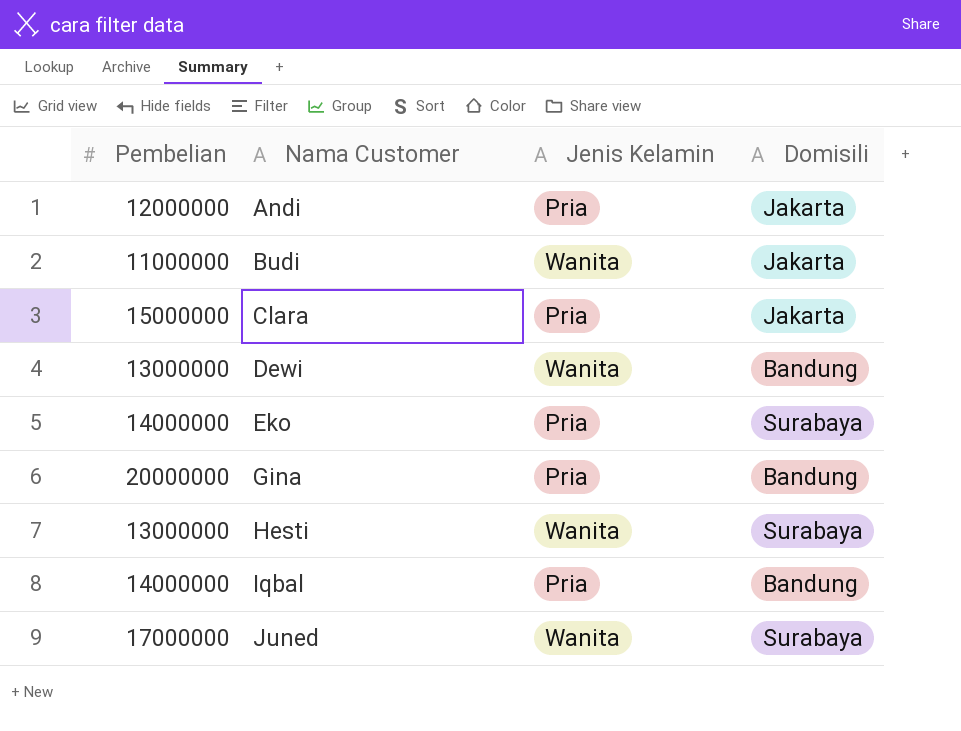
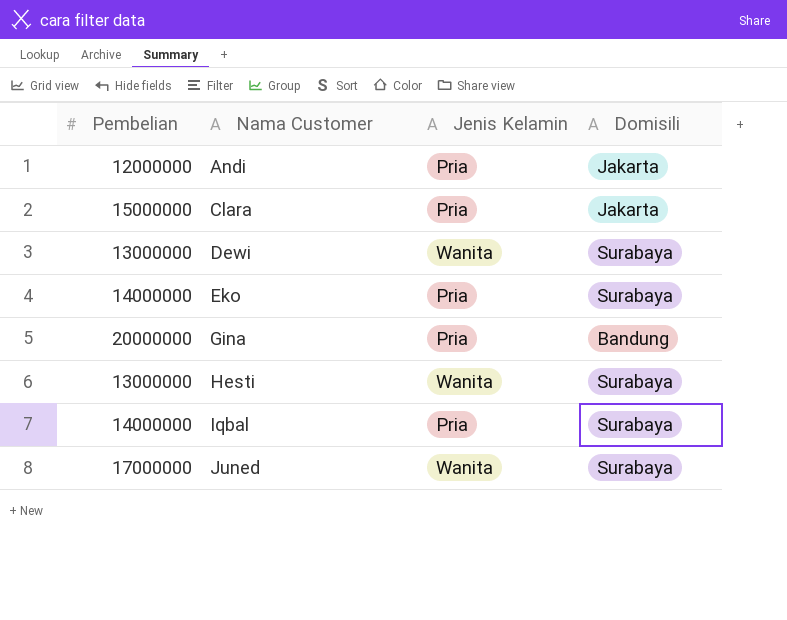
row Budi: 11000000 | Wanita | Jakarta -> none
Dewi | Domisili: Bandung -> Surabaya
Iqbal | Domisili: Bandung -> Surabaya

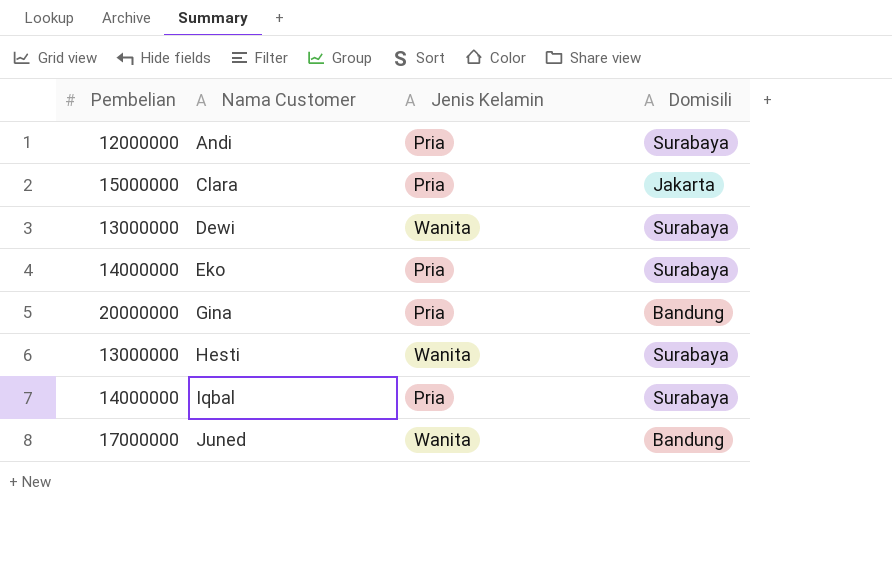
Andi | Domisili: Jakarta -> Surabaya
Juned | Domisili: Surabaya -> Bandung

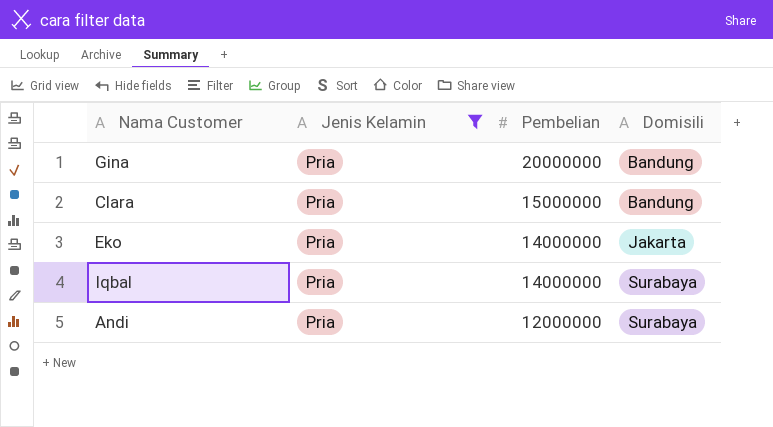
filter: none -> Jenis Kelamin = Pria
row order: Nama Customer ascending -> Pembelian descending
column Pembelian | position: 1 -> 3
Clara | Domisili: Jakarta -> Bandung
Eko | Domisili: Surabaya -> Jakarta

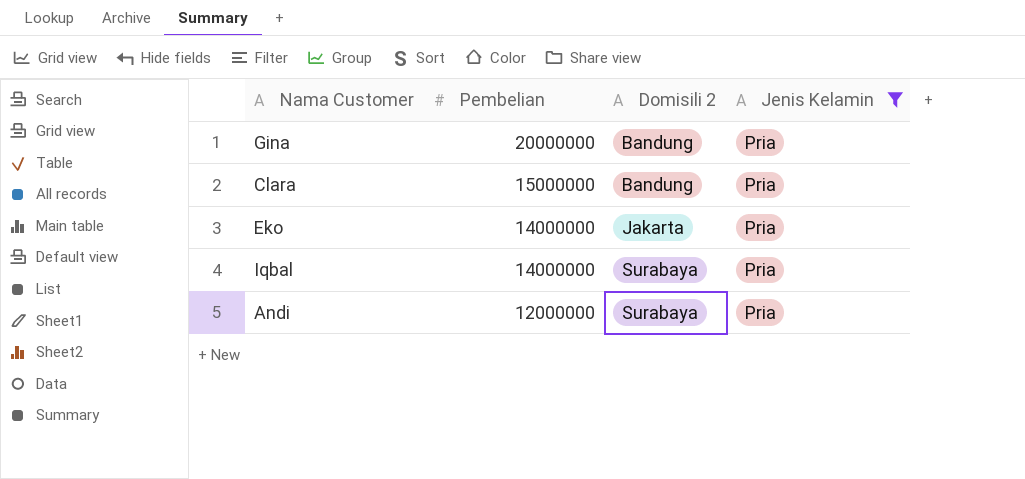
column name: Domisili -> Domisili 2
column Jenis Kelamin | position: 2 -> 4

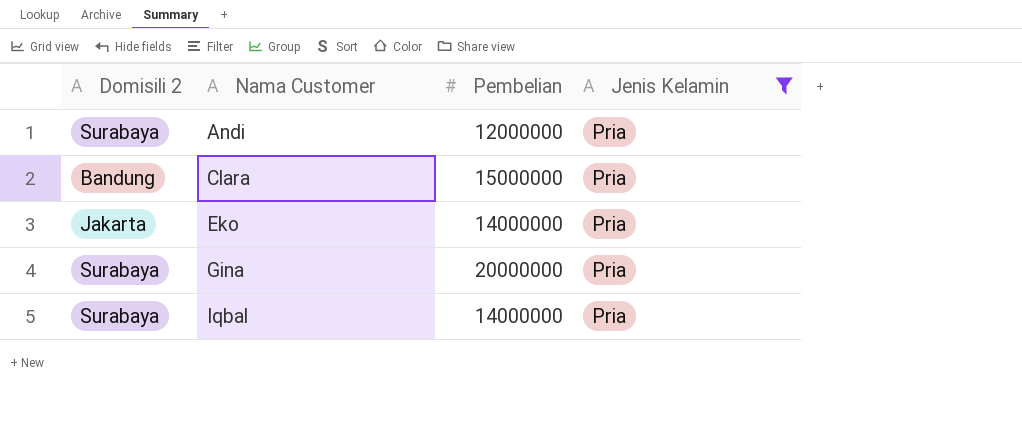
row order: Pembelian descending -> Nama Customer ascending
column Domisili 2 | position: 3 -> 1
Gina | Domisili 2: Bandung -> Surabaya

